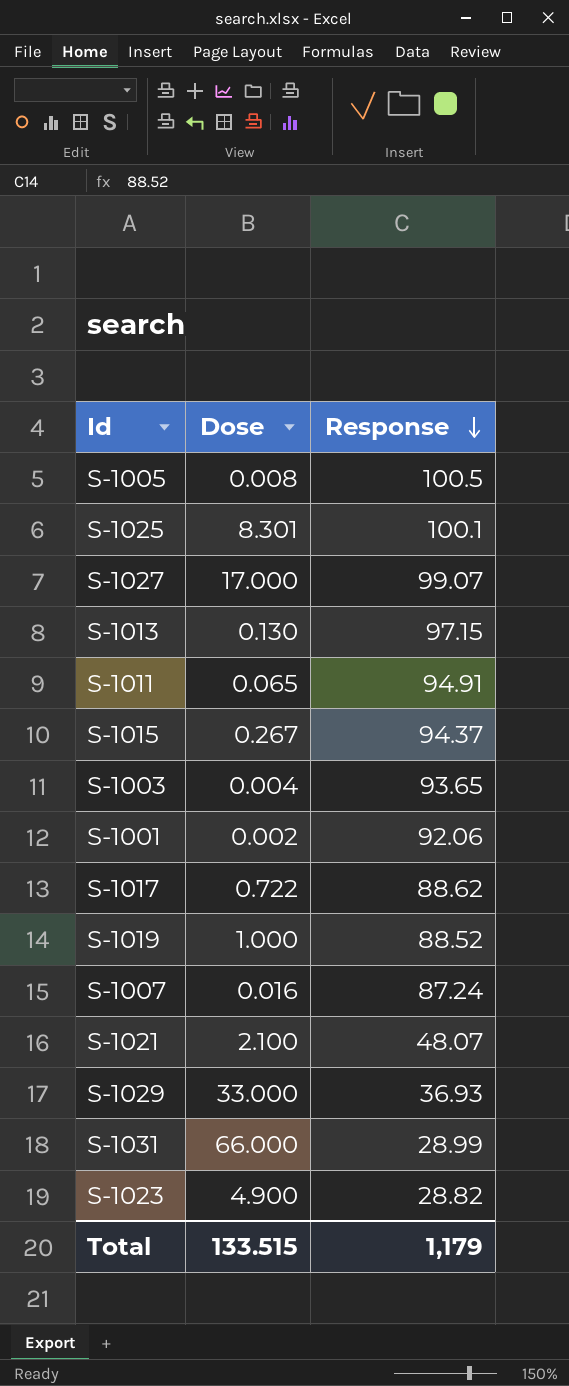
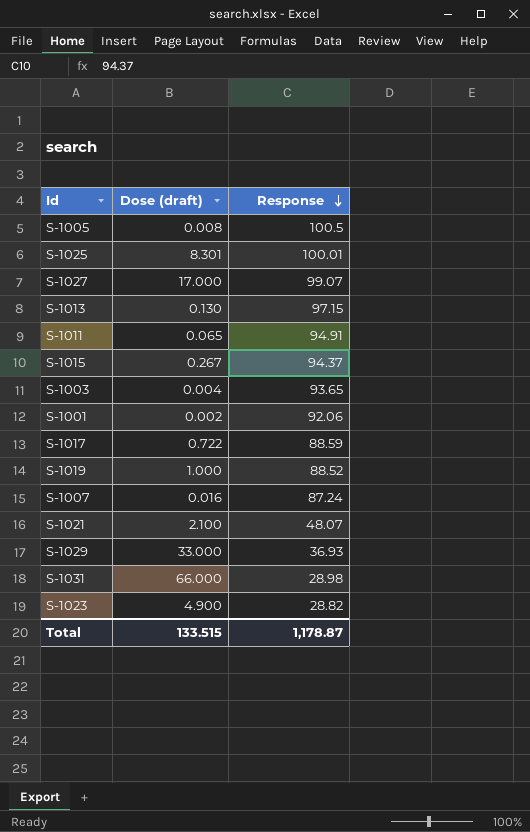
column name: Dose -> Dose (draft)
S-1025 | Response: 100.1 -> 100.01
S-1017 | Response: 88.62 -> 88.59
S-1031 | Response: 28.99 -> 28.98
Total | Response: 1,179 -> 1,178.87

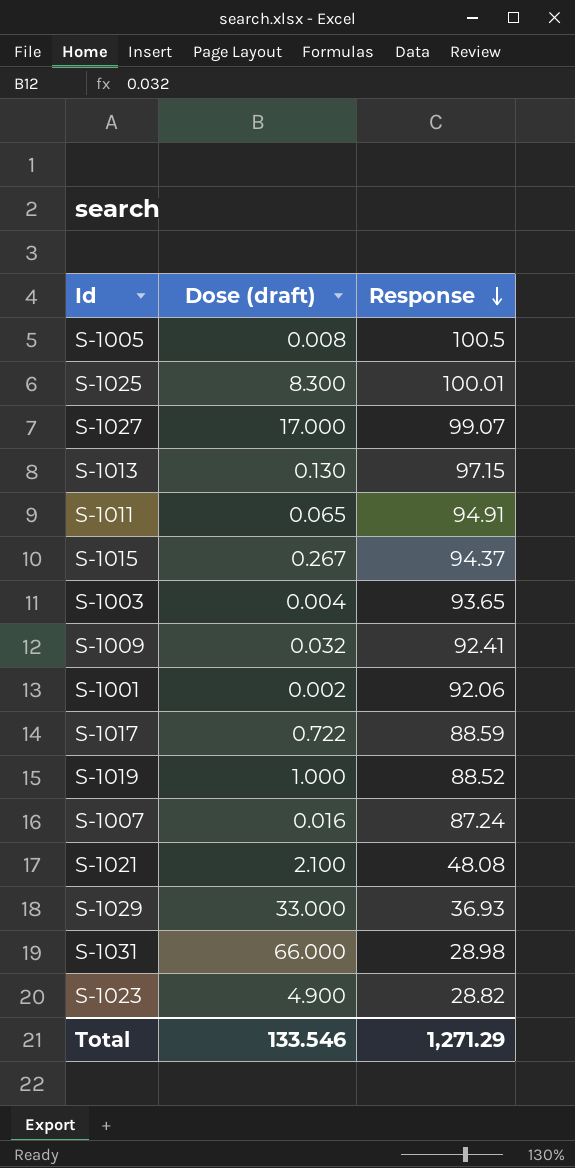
S-1025 | Dose (draft): 8.301 -> 8.300
row S-1009: none -> 0.032 | 92.41
S-1021 | Response: 48.07 -> 48.08
Total | Dose (draft): 133.515 -> 133.546
Total | Response: 1,178.87 -> 1,271.29

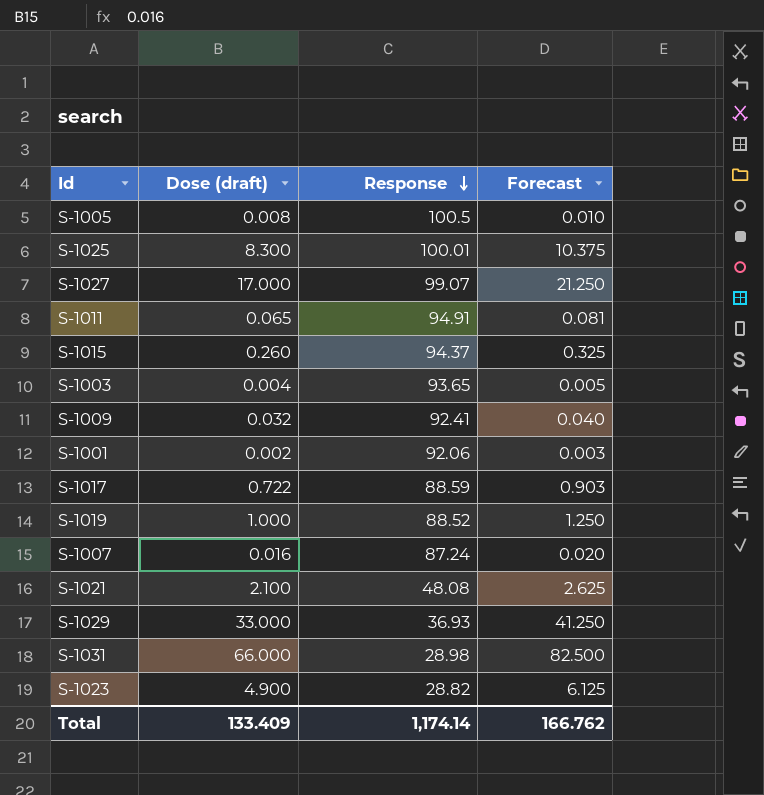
column Forecast | formula: none -> [Dose (draft)] * 1.25
row S-1013: 0.130 | 97.15 -> none
S-1015 | Dose (draft): 0.267 -> 0.260
Total | Dose (draft): 133.546 -> 133.409
Total | Response: 1,271.29 -> 1,174.14

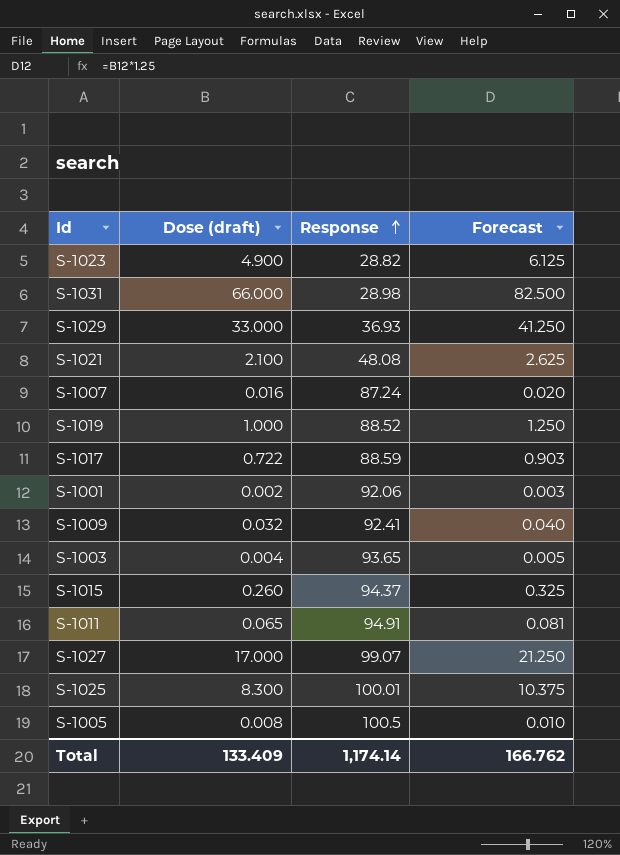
row order: Response descending -> Response ascending

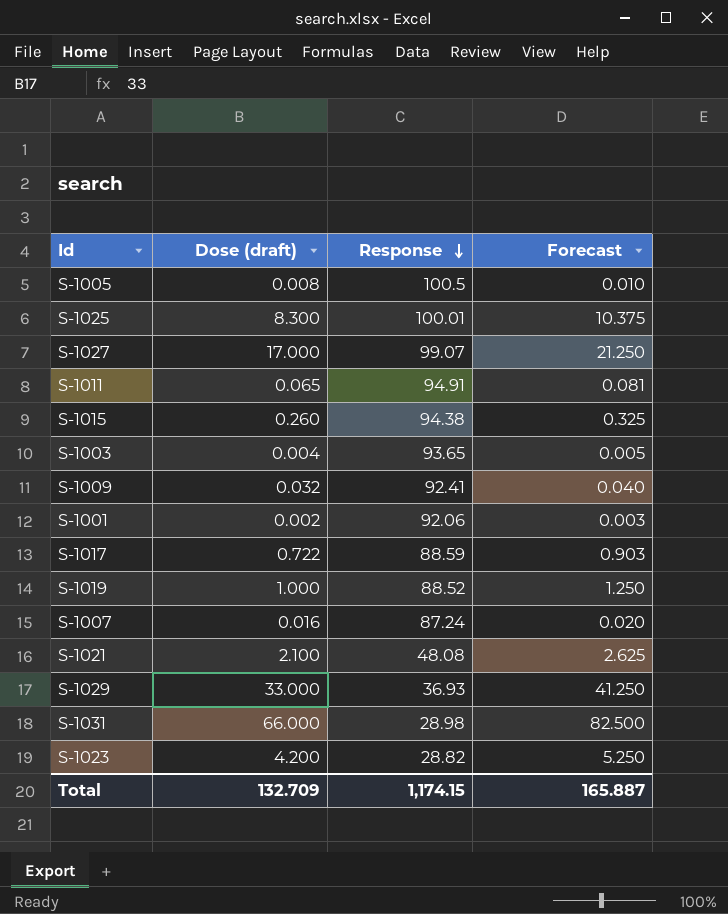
row order: Response ascending -> Response descending
S-1015 | Response: 94.37 -> 94.38
S-1023 | Dose (draft): 4.900 -> 4.200
S-1023 | Forecast: 6.125 -> 5.250
Total | Dose (draft): 133.409 -> 132.709
Total | Response: 1,174.14 -> 1,174.15
Total | Forecast: 166.762 -> 165.887

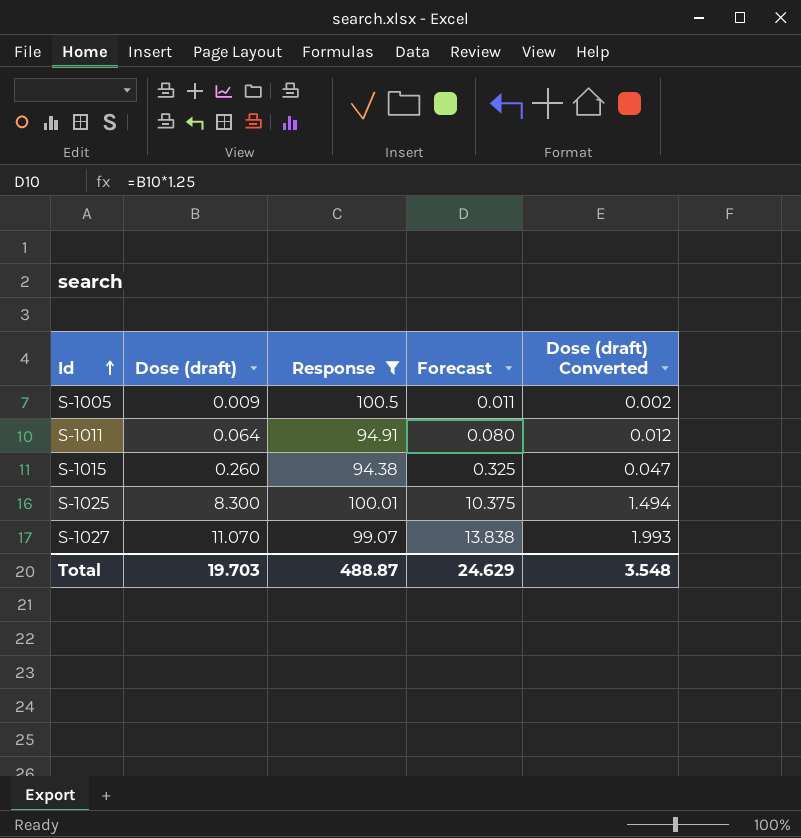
filter: none -> Response >= 94.38
row order: Response descending -> Id ascending
column Dose (draft) Converted | formula: none -> [Dose (draft)] * 0.18
S-1005 | Dose (draft): 0.008 -> 0.009
S-1005 | Forecast: 0.010 -> 0.011
S-1011 | Dose (draft): 0.065 -> 0.064
S-1011 | Forecast: 0.081 -> 0.080
S-1027 | Dose (draft): 17.000 -> 11.070
S-1027 | Forecast: 21.250 -> 13.838
Total | Dose (draft): 132.709 -> 19.703
Total | Response: 1,174.15 -> 488.87
Total | Forecast: 165.887 -> 24.629

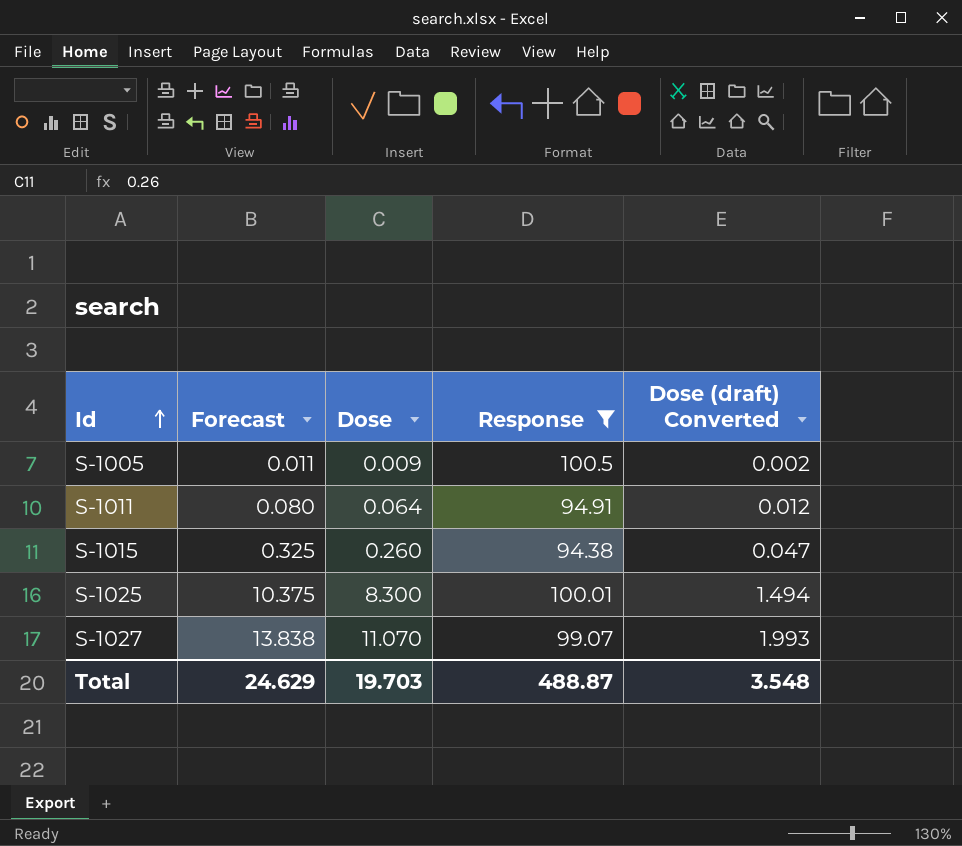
column Forecast | position: 4 -> 2
column name: Dose (draft) -> Dose

